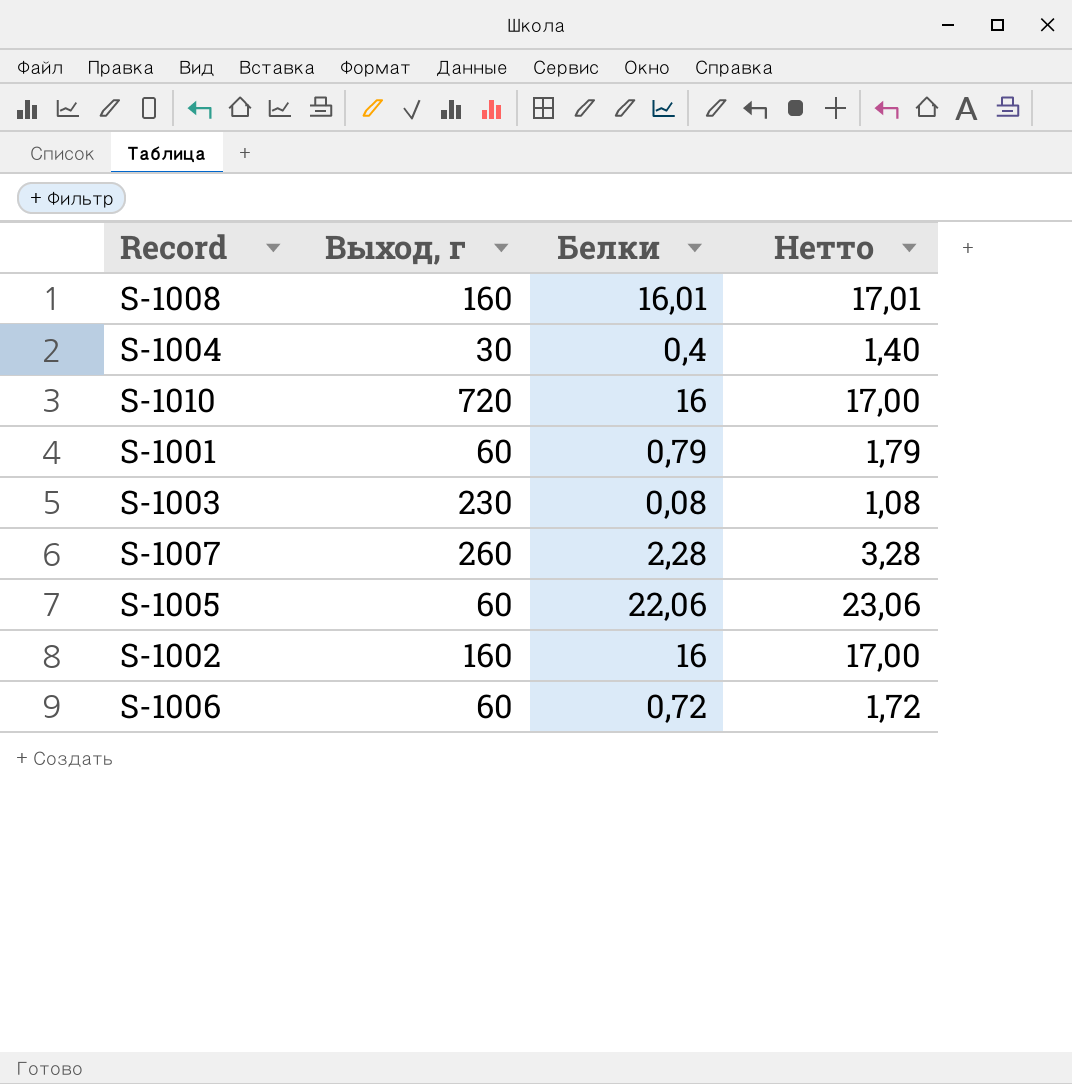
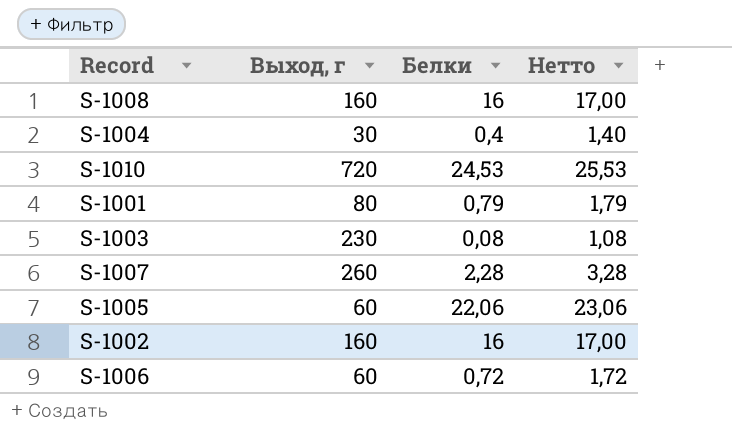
S-1008 | Белки: 16,01 -> 16
S-1008 | Нетто: 17,01 -> 17,00
S-1010 | Белки: 16 -> 24,53
S-1010 | Нетто: 17,00 -> 25,53
S-1001 | Выход, г: 60 -> 80

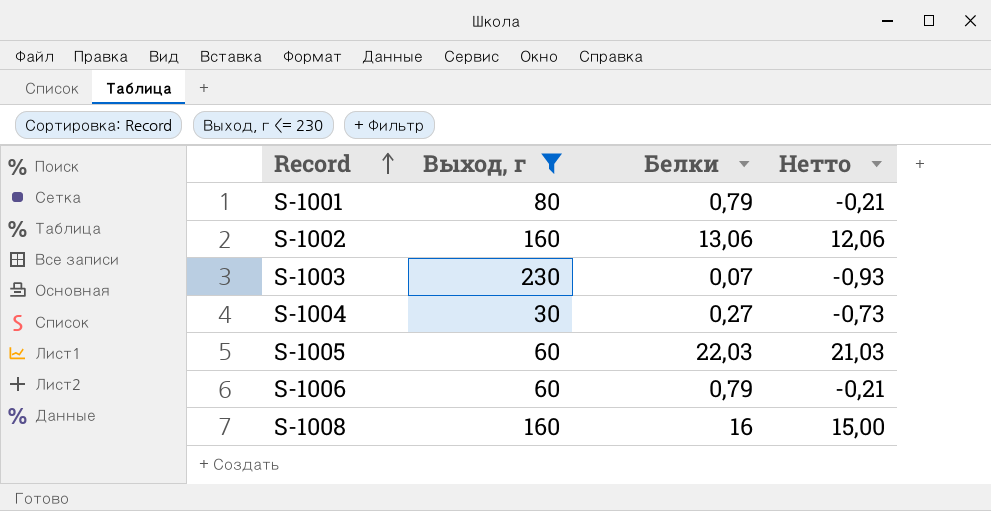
filter: none -> Выход, г <= 230
row order: none -> Record ascending
column Нетто | formula: [Белки] + 1 -> [Белки] - 1
S-1002 | Белки: 16 -> 13,06
S-1003 | Белки: 0,08 -> 0,07
S-1004 | Белки: 0,4 -> 0,27
S-1005 | Белки: 22,06 -> 22,03
S-1006 | Белки: 0,72 -> 0,79

